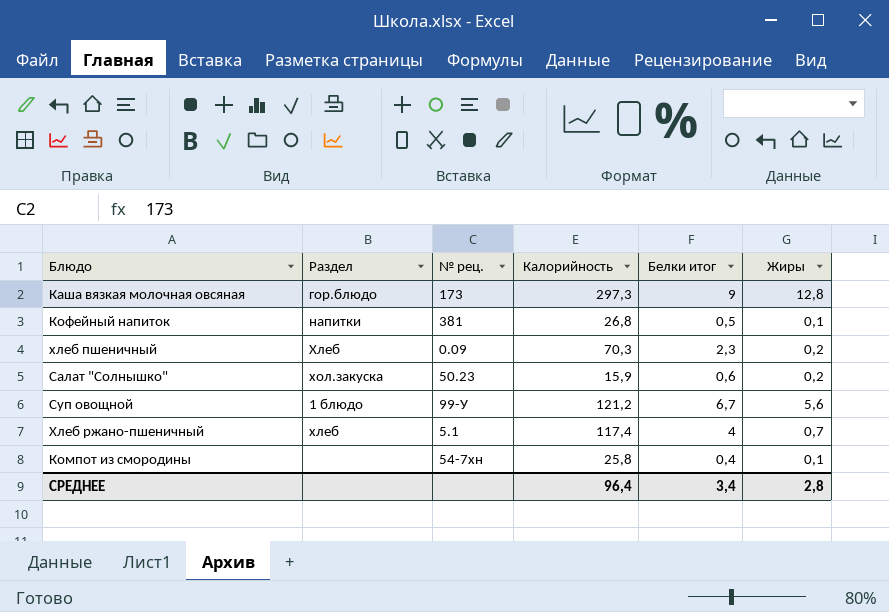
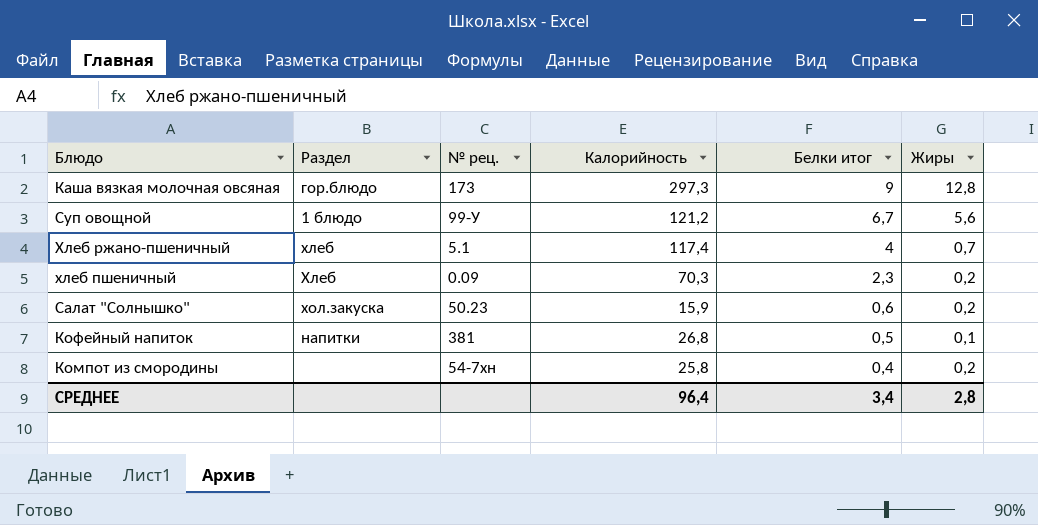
row order: none -> Белки итог descending
Компот из смородины | Жиры: 0,1 -> 0,2

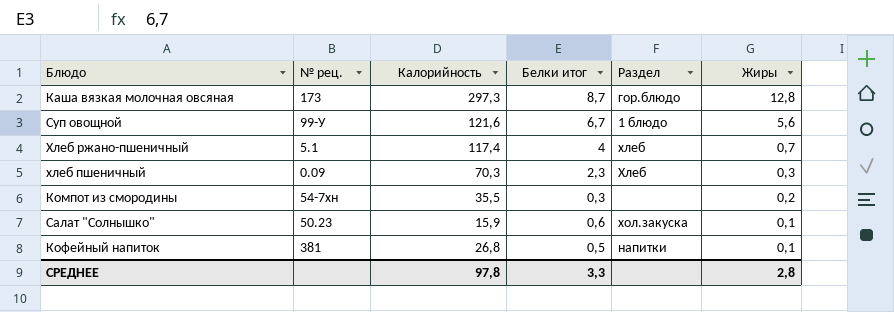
row order: Белки итог descending -> Жиры descending
column Раздел | position: 2 -> 5
Каша вязкая молочная овсяная | Белки итог: 9 -> 8,7
Суп овощной | Калорийность: 121,2 -> 121,6
хлеб пшеничный | Жиры: 0,2 -> 0,3
Компот из смородины | Калорийность: 25,8 -> 35,5
Компот из смородины | Белки итог: 0,4 -> 0,3
Салат "Солнышко" | Жиры: 0,2 -> 0,1
СРЕДНЕЕ | Калорийность: 96,4 -> 97,8
СРЕДНЕЕ | Белки итог: 3,4 -> 3,3

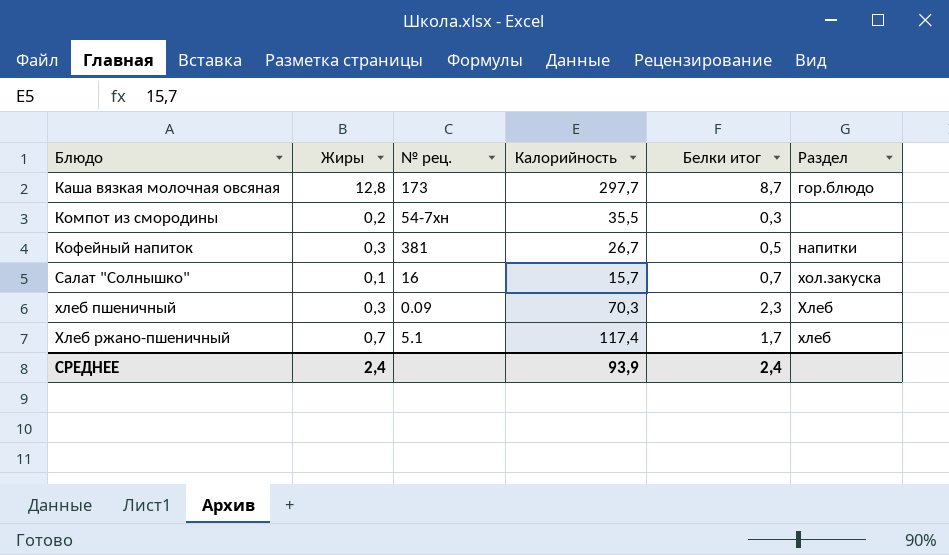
row order: Жиры descending -> Блюдо ascending
column Жиры | position: 6 -> 2
row Суп овощной: 99-У | 121,6 | 6,7 | 1 блюдо | 5,6 -> none
Каша вязкая молочная овсяная | Калорийность: 297,3 -> 297,7
Кофейный напиток | Жиры: 0,1 -> 0,3
Кофейный напиток | Калорийность: 26,8 -> 26,7
Салат "Солнышко" | № рец.: 50.23 -> 16
Салат "Солнышко" | Калорийность: 15,9 -> 15,7
Салат "Солнышко" | Белки итог: 0,6 -> 0,7
Хлеб ржано-пшеничный | Белки итог: 4 -> 1,7
СРЕДНЕЕ | Жиры: 2,8 -> 2,4
СРЕДНЕЕ | Калорийность: 97,8 -> 93,9
СРЕДНЕЕ | Белки итог: 3,3 -> 2,4

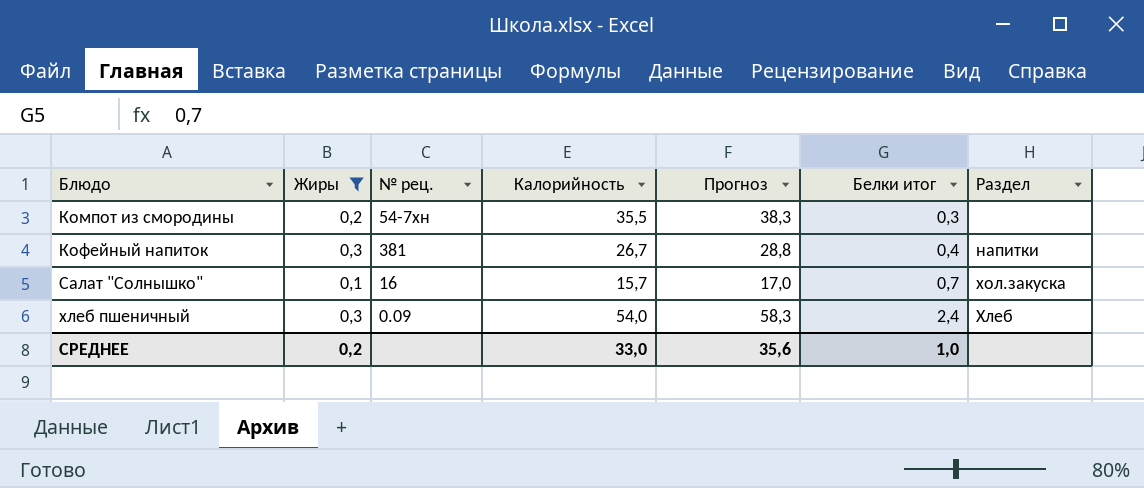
filter: none -> Жиры <= 0,3
column Прогноз | formula: none -> [Калорийность] * 1,08
Кофейный напиток | Белки итог: 0,5 -> 0,4
хлеб пшеничный | Калорийность: 70,3 -> 54,0
хлеб пшеничный | Белки итог: 2,3 -> 2,4
СРЕДНЕЕ | Жиры: 2,4 -> 0,2
СРЕДНЕЕ | Калорийность: 93,9 -> 33,0
СРЕДНЕЕ | Белки итог: 2,4 -> 1,0

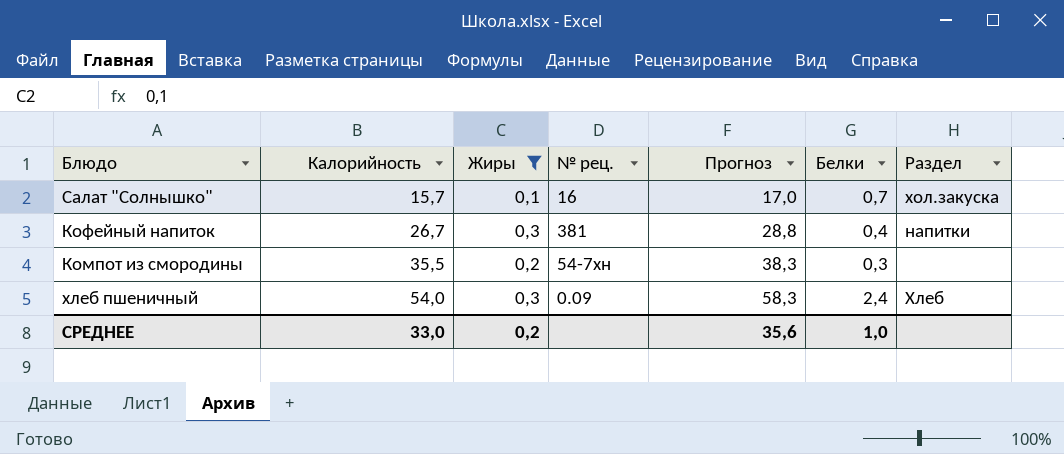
row order: Блюдо ascending -> Калорийность ascending
column Калорийность | position: 4 -> 2
column name: Белки итог -> Белки

